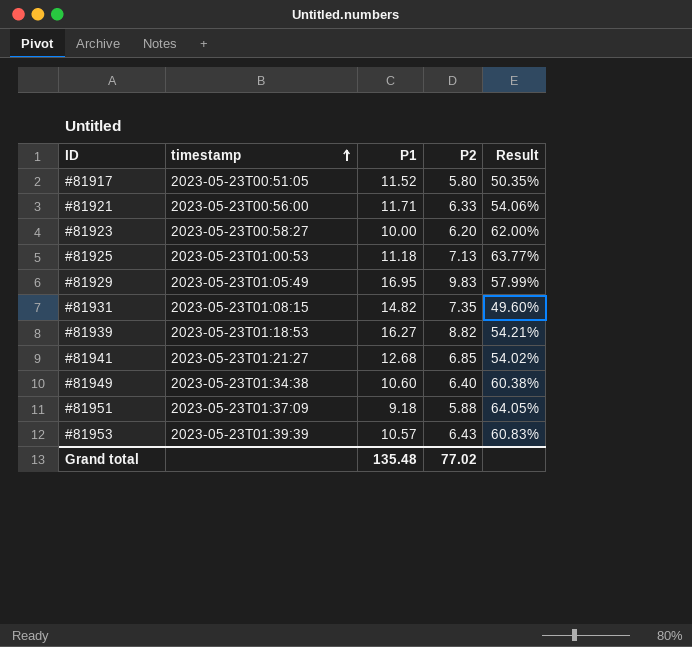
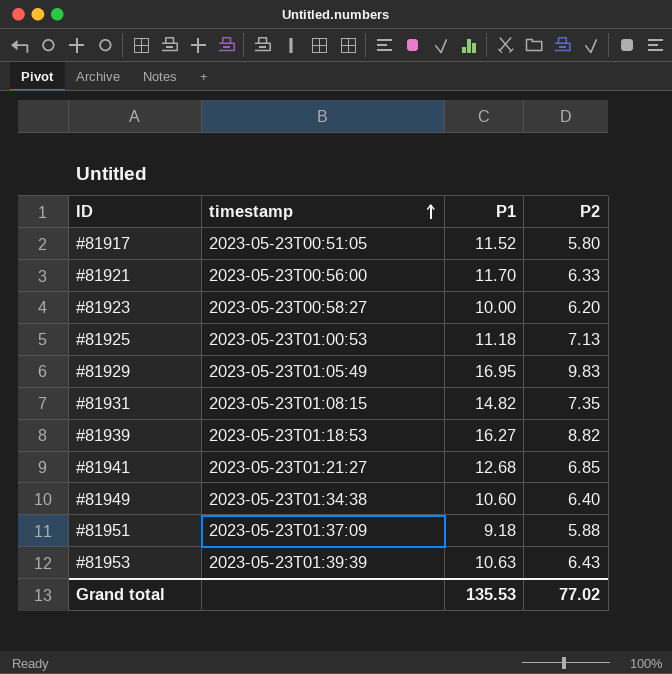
column Result | formula: [P2] / [P1] -> none
#81921 | P1: 11.71 -> 11.70
#81953 | P1: 10.57 -> 10.63
Grand total | P1: 135.48 -> 135.53

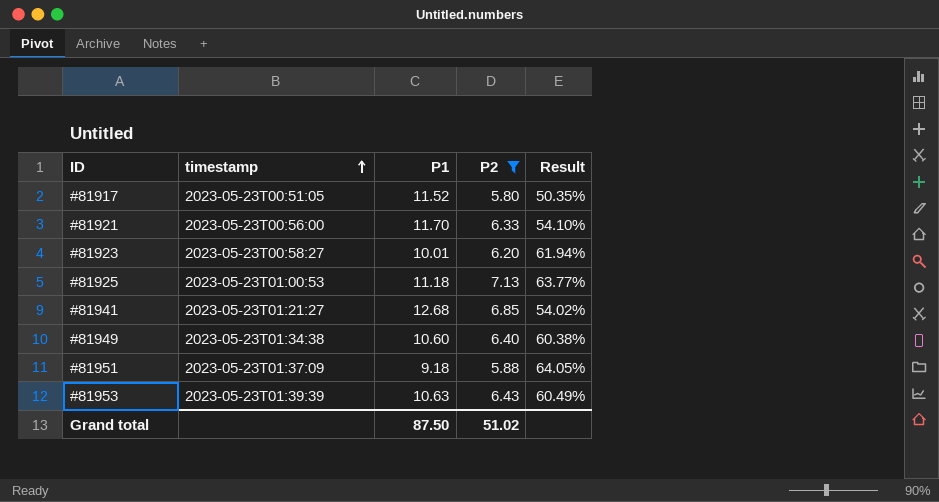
filter: none -> P2 <= 7.13
column Result | formula: none -> [P2] / [P1]
#81923 | P1: 10.00 -> 10.01
Grand total | P1: 135.53 -> 87.50
Grand total | P2: 77.02 -> 51.02

